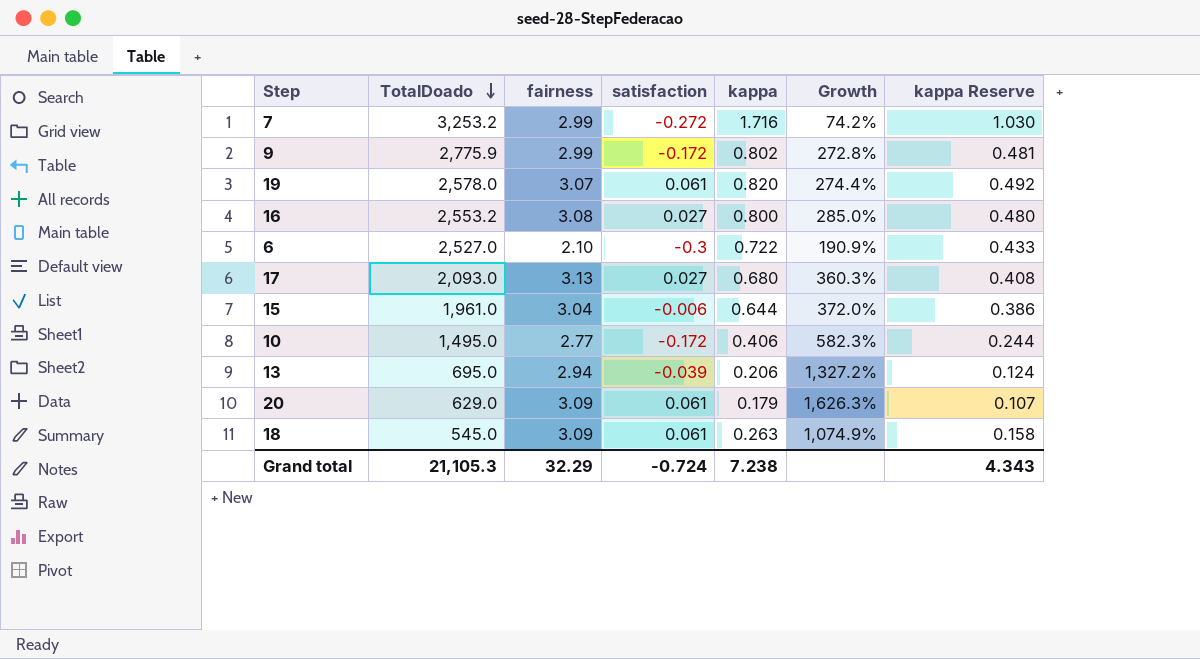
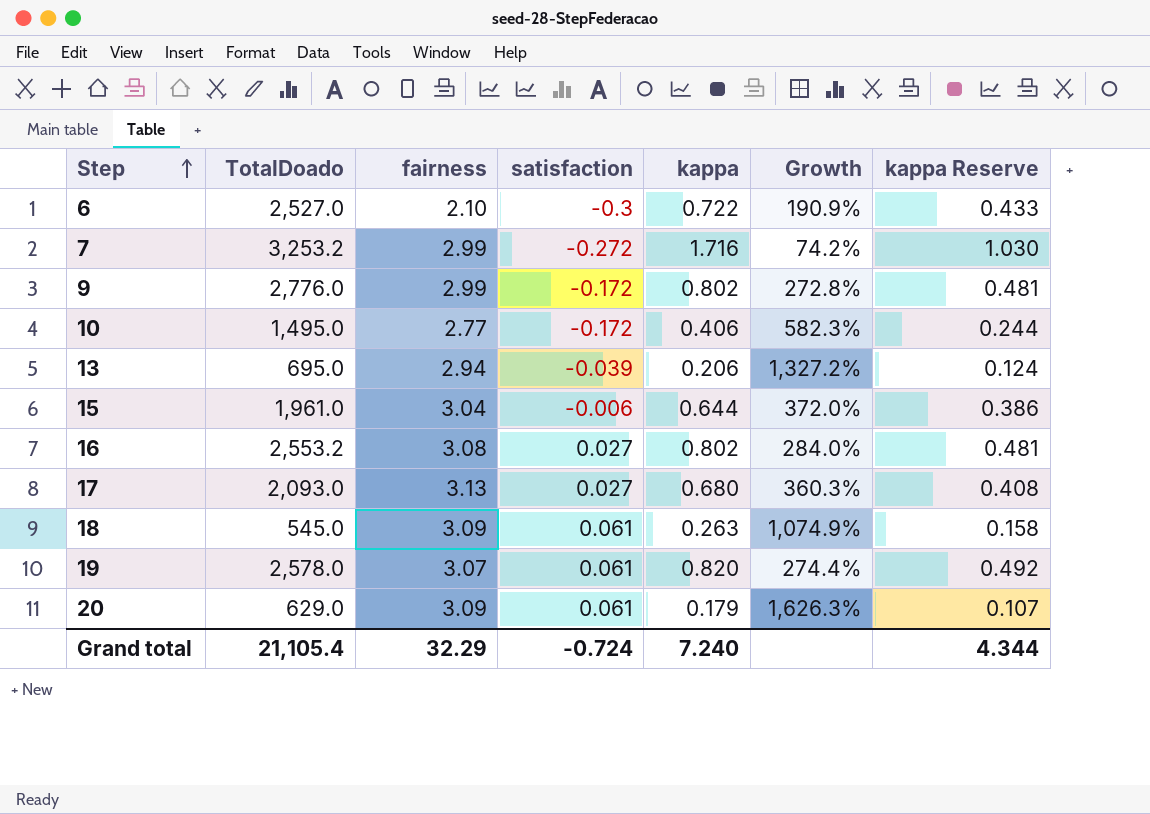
row order: TotalDoado descending -> Step ascending
9 | TotalDoado: 2,775.9 -> 2,776.0
16 | kappa: 0.800 -> 0.802
16 | Growth: 285.0% -> 284.0%
16 | kappa Reserve: 0.480 -> 0.481
Grand total | TotalDoado: 21,105.3 -> 21,105.4
Grand total | kappa: 7.238 -> 7.240
Grand total | kappa Reserve: 4.343 -> 4.344

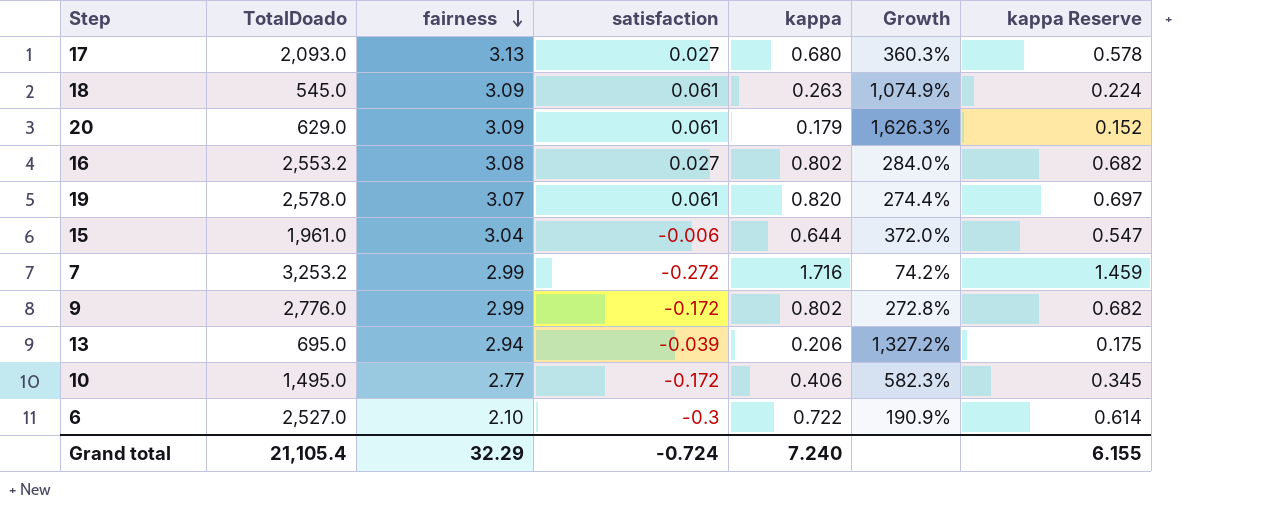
row order: Step ascending -> fairness descending
column kappa Reserve | formula: [kappa] * 0.6 -> [kappa] * 0.85
Grand total | kappa Reserve: 4.344 -> 6.155

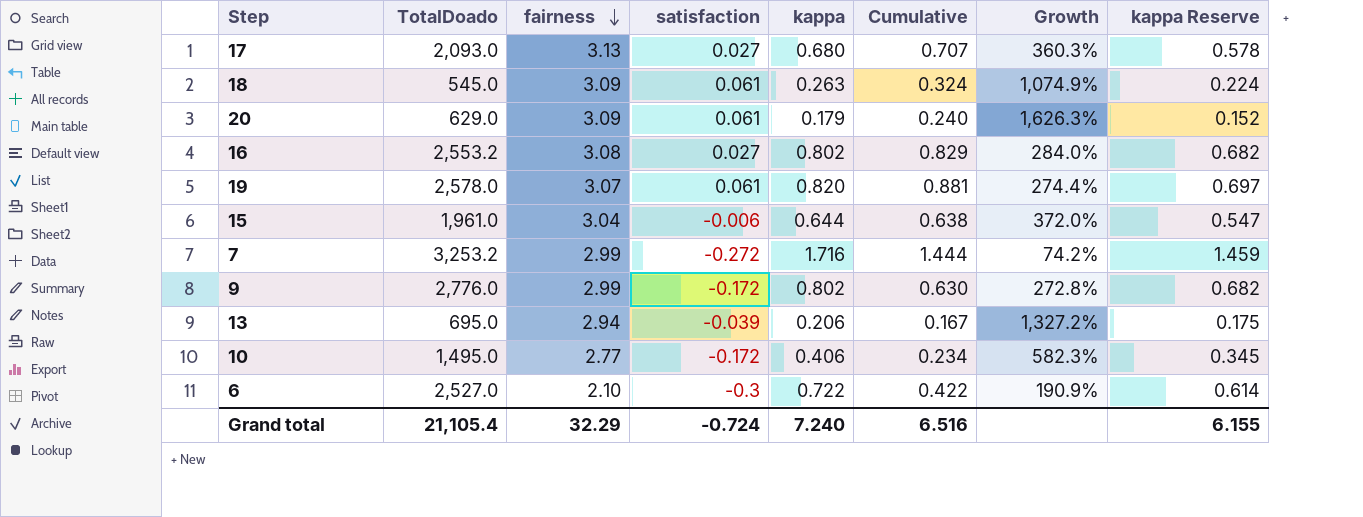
column Cumulative | formula: none -> [satisfaction] + [kappa]

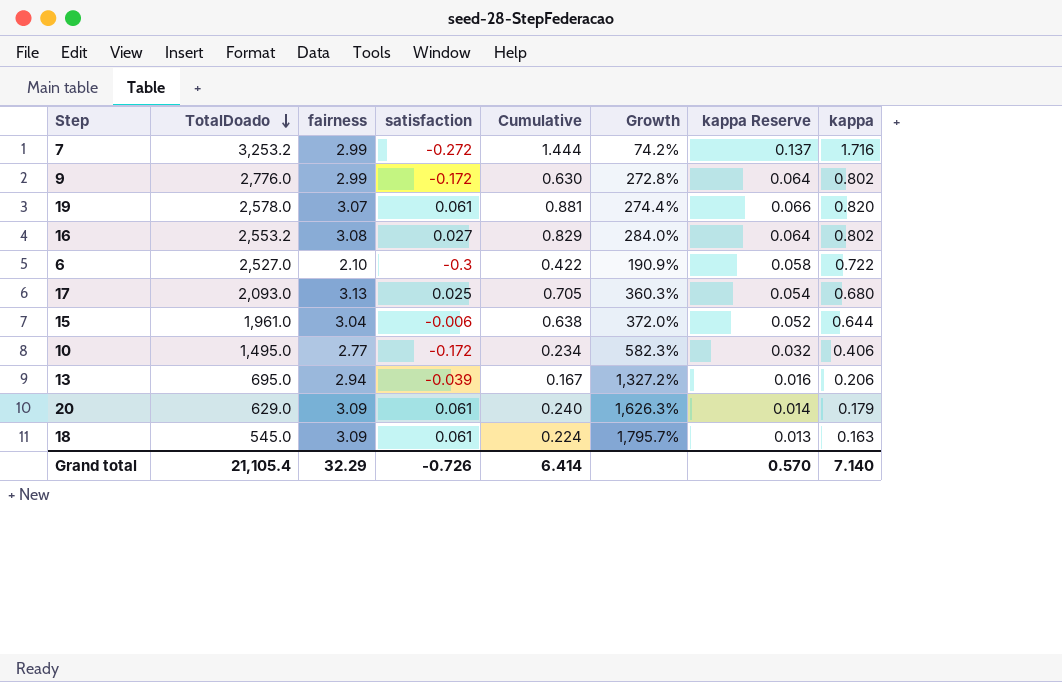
row order: fairness descending -> TotalDoado descending
column kappa Reserve | formula: [kappa] * 0.85 -> [kappa] * 0.08
column kappa | position: 5 -> 8
17 | satisfaction: 0.027 -> 0.025
17 | Cumulative: 0.707 -> 0.705
18 | Cumulative: 0.324 -> 0.224
18 | Growth: 1,074.9% -> 1,795.7%
18 | kappa: 0.263 -> 0.163
Grand total | satisfaction: -0.724 -> -0.726
Grand total | Cumulative: 6.516 -> 6.414
Grand total | kappa Reserve: 6.155 -> 0.570
Grand total | kappa: 7.240 -> 7.140

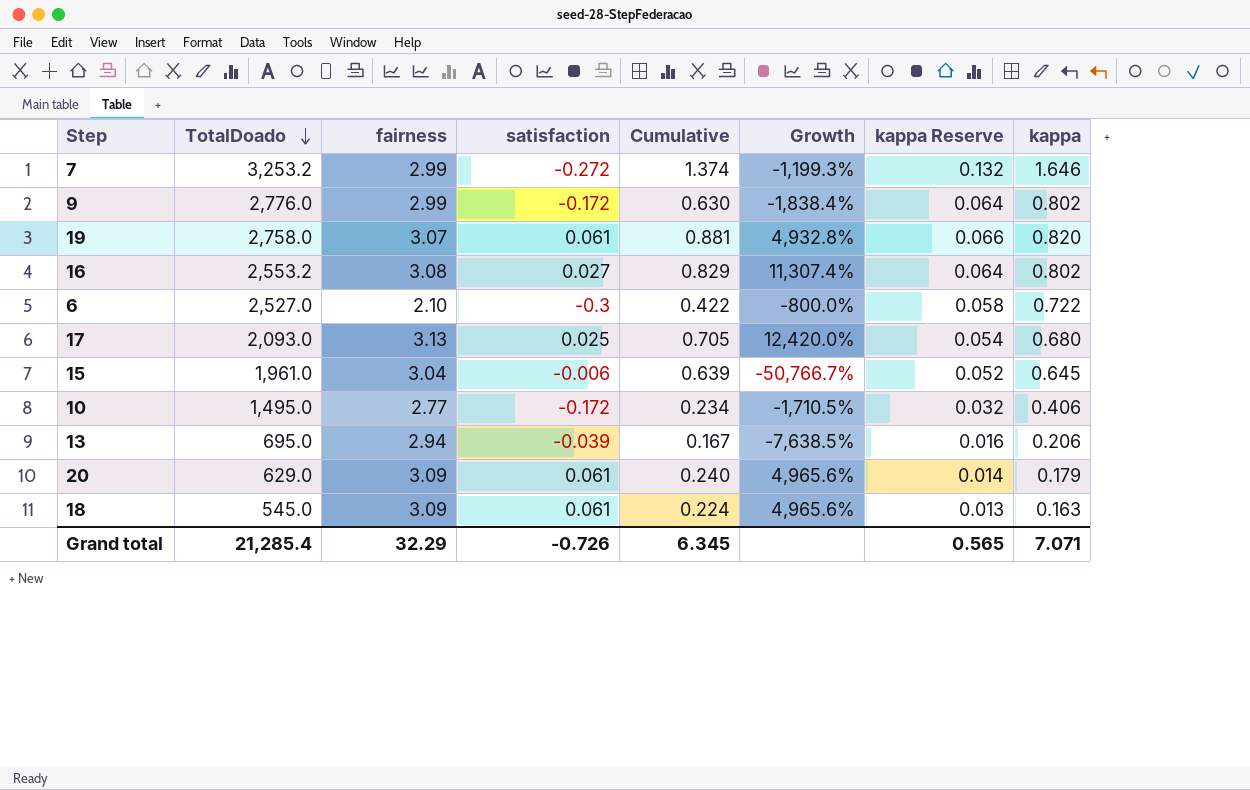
column Growth | formula: ([fairness] - [kappa]) / [kappa] -> ([fairness] - [satisfaction]) / [satisfaction]
7 | Cumulative: 1.444 -> 1.374
7 | kappa Reserve: 0.137 -> 0.132
7 | kappa: 1.716 -> 1.646
19 | TotalDoado: 2,578.0 -> 2,758.0
15 | Cumulative: 0.638 -> 0.639
15 | kappa: 0.644 -> 0.645
Grand total | TotalDoado: 21,105.4 -> 21,285.4
Grand total | Cumulative: 6.414 -> 6.345
Grand total | kappa Reserve: 0.570 -> 0.565
Grand total | kappa: 7.140 -> 7.071

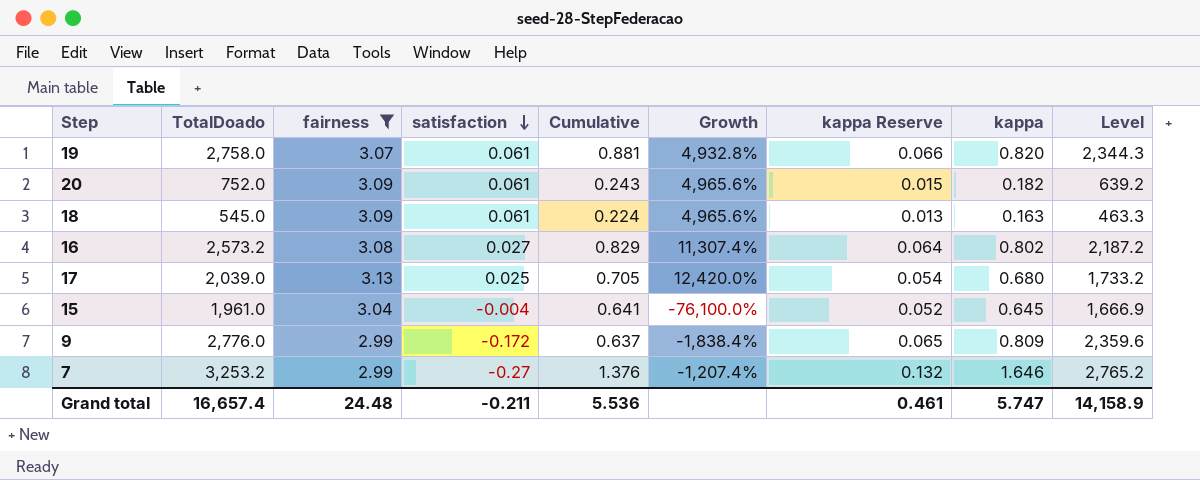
filter: none -> fairness >= 2.99
row order: TotalDoado descending -> satisfaction descending
column Level | formula: none -> [TotalDoado] * 0.85
20 | TotalDoado: 629.0 -> 752.0
20 | Cumulative: 0.240 -> 0.243
20 | kappa Reserve: 0.014 -> 0.015
20 | kappa: 0.179 -> 0.182
16 | TotalDoado: 2,553.2 -> 2,573.2
17 | TotalDoado: 2,093.0 -> 2,039.0
15 | satisfaction: -0.006 -> -0.004
15 | Cumulative: 0.639 -> 0.641
15 | Growth: -50,766.7% -> -76,100.0%
9 | Cumulative: 0.630 -> 0.637
9 | kappa Reserve: 0.064 -> 0.065
9 | kappa: 0.802 -> 0.809
7 | satisfaction: -0.272 -> -0.27
7 | Cumulative: 1.374 -> 1.376
7 | Growth: -1,199.3% -> -1,207.4%
Grand total | TotalDoado: 21,285.4 -> 16,657.4
Grand total | fairness: 32.29 -> 24.48
Grand total | satisfaction: -0.726 -> -0.211
Grand total | Cumulative: 6.345 -> 5.536
Grand total | kappa Reserve: 0.565 -> 0.461
Grand total | kappa: 7.071 -> 5.747

